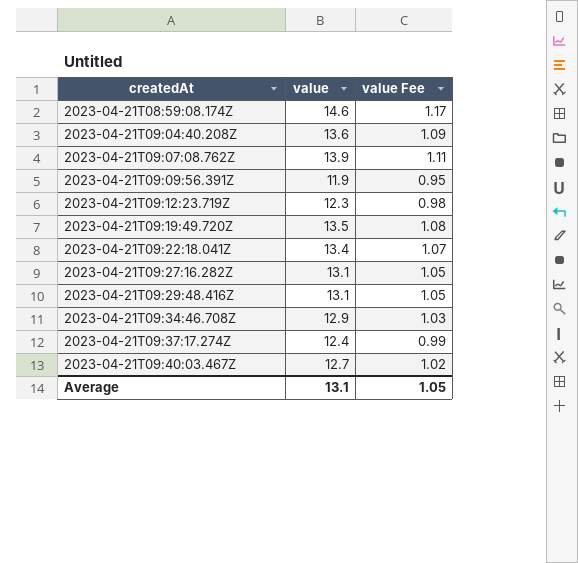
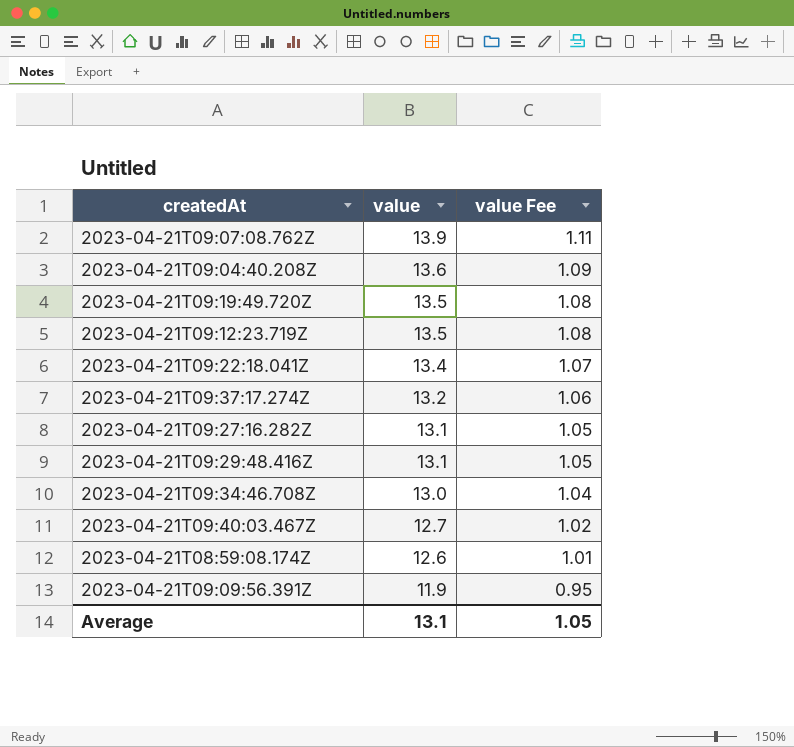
row order: createdAt ascending -> value descending
2023-04-21T09:12:23.719Z | value: 12.3 -> 13.5
2023-04-21T09:12:23.719Z | value Fee: 0.98 -> 1.08
2023-04-21T09:37:17.274Z | value: 12.4 -> 13.2
2023-04-21T09:37:17.274Z | value Fee: 0.99 -> 1.06
2023-04-21T09:34:46.708Z | value: 12.9 -> 13.0
2023-04-21T09:34:46.708Z | value Fee: 1.03 -> 1.04
2023-04-21T08:59:08.174Z | value: 14.6 -> 12.6
2023-04-21T08:59:08.174Z | value Fee: 1.17 -> 1.01

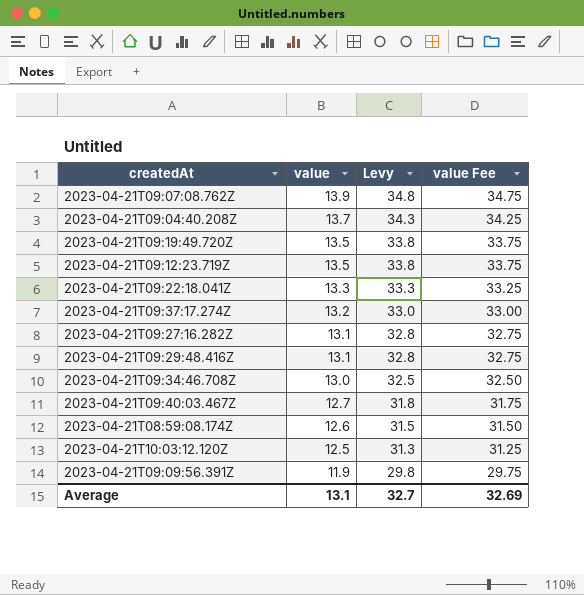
column Levy | formula: none -> [value] * 2.5
column value Fee | formula: [value] * 0.08 -> [value] * 2.5
2023-04-21T09:04:40.208Z | value: 13.6 -> 13.7
2023-04-21T09:22:18.041Z | value: 13.4 -> 13.3
row 2023-04-21T10:03:12.120Z: none -> 12.5 | 31.3 | 31.25
Average | value Fee: 1.05 -> 32.69

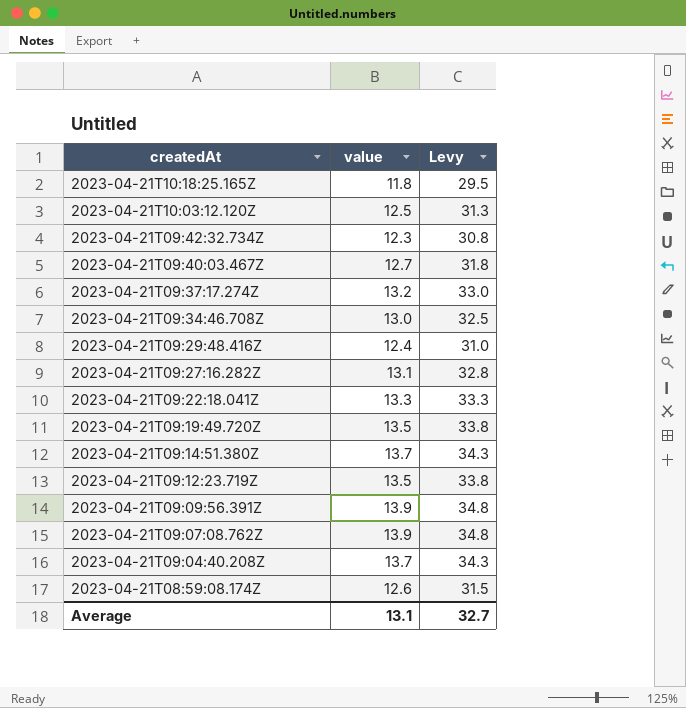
row order: value descending -> createdAt descending
column value Fee | formula: [value] * 2.5 -> none
row 2023-04-21T10:18:25.165Z: none -> 11.8 | 29.5
row 2023-04-21T09:42:32.734Z: none -> 12.3 | 30.8
2023-04-21T09:29:48.416Z | value: 13.1 -> 12.4
2023-04-21T09:29:48.416Z | Levy: 32.8 -> 31.0
row 2023-04-21T09:14:51.380Z: none -> 13.7 | 34.3
2023-04-21T09:09:56.391Z | value: 11.9 -> 13.9
2023-04-21T09:09:56.391Z | Levy: 29.8 -> 34.8

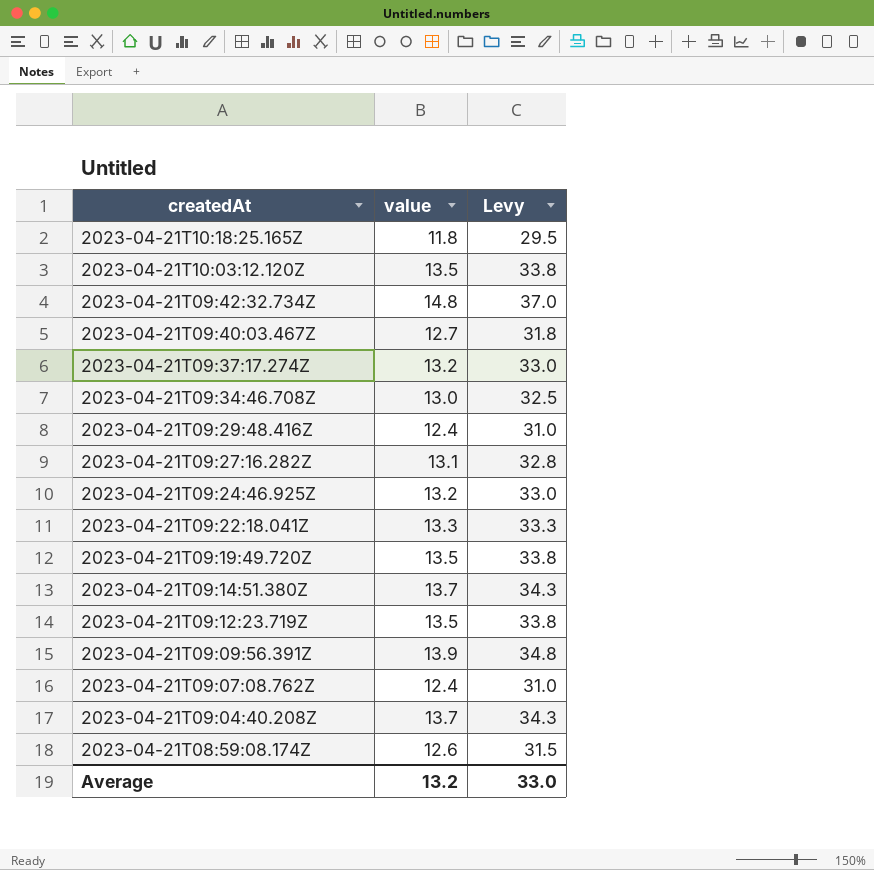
2023-04-21T10:03:12.120Z | value: 12.5 -> 13.5
2023-04-21T10:03:12.120Z | Levy: 31.3 -> 33.8
2023-04-21T09:42:32.734Z | value: 12.3 -> 14.8
2023-04-21T09:42:32.734Z | Levy: 30.8 -> 37.0
row 2023-04-21T09:24:46.925Z: none -> 13.2 | 33.0
2023-04-21T09:07:08.762Z | value: 13.9 -> 12.4
2023-04-21T09:07:08.762Z | Levy: 34.8 -> 31.0
Average | value: 13.1 -> 13.2
Average | Levy: 32.7 -> 33.0

